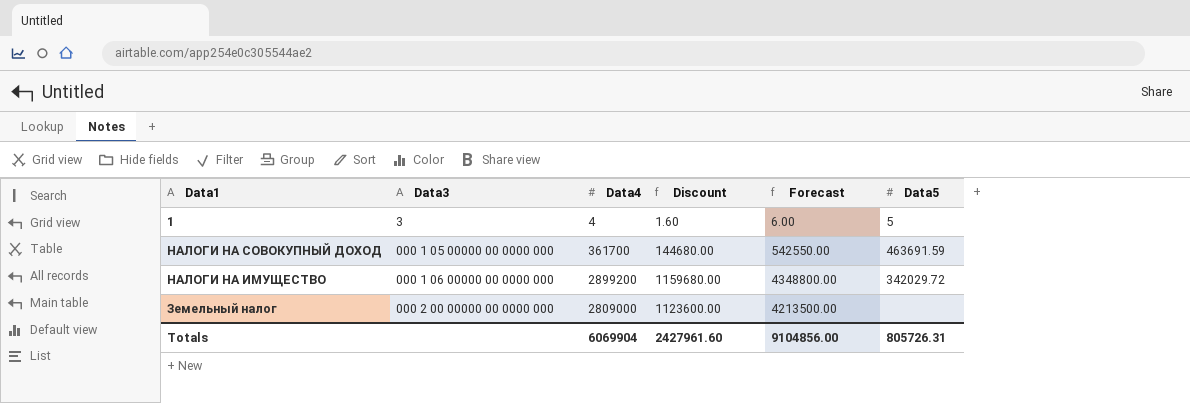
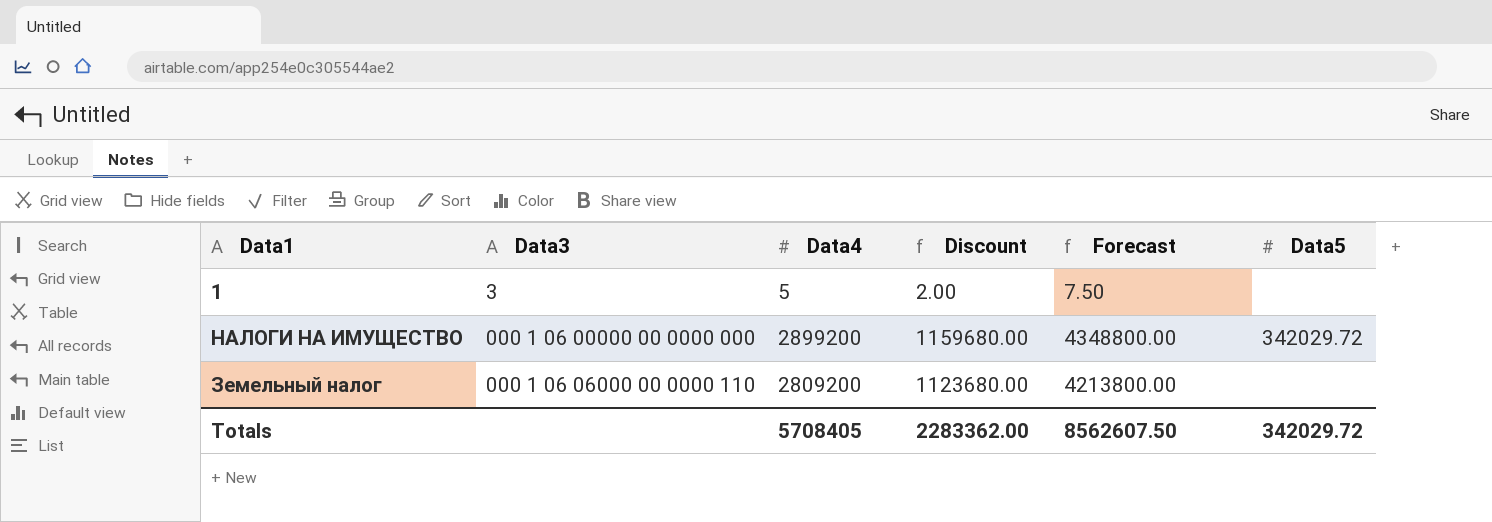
row НАЛОГИ НА СОВОКУПНЫЙ ДОХОД: 000 1 05 00000 00 0000 000 | 361700 | 144680.00 | 542550.00 | 463691.59 -> none
1 | Data4: 4 -> 5
1 | Discount: 1.60 -> 2.00
1 | Forecast: 6.00 -> 7.50
1 | Data5: 5 -> none
Земельный налог | Data3: 000 2 00 00000 00 0000 000 -> 000 1 06 06000 00 0000 110
Земельный налог | Data4: 2809000 -> 2809200
Земельный налог | Discount: 1123600.00 -> 1123680.00
Земельный налог | Forecast: 4213500.00 -> 4213800.00
Totals | Data4: 6069904 -> 5708405
Totals | Discount: 2427961.60 -> 2283362.00
Totals | Forecast: 9104856.00 -> 8562607.50
Totals | Data5: 805726.31 -> 342029.72

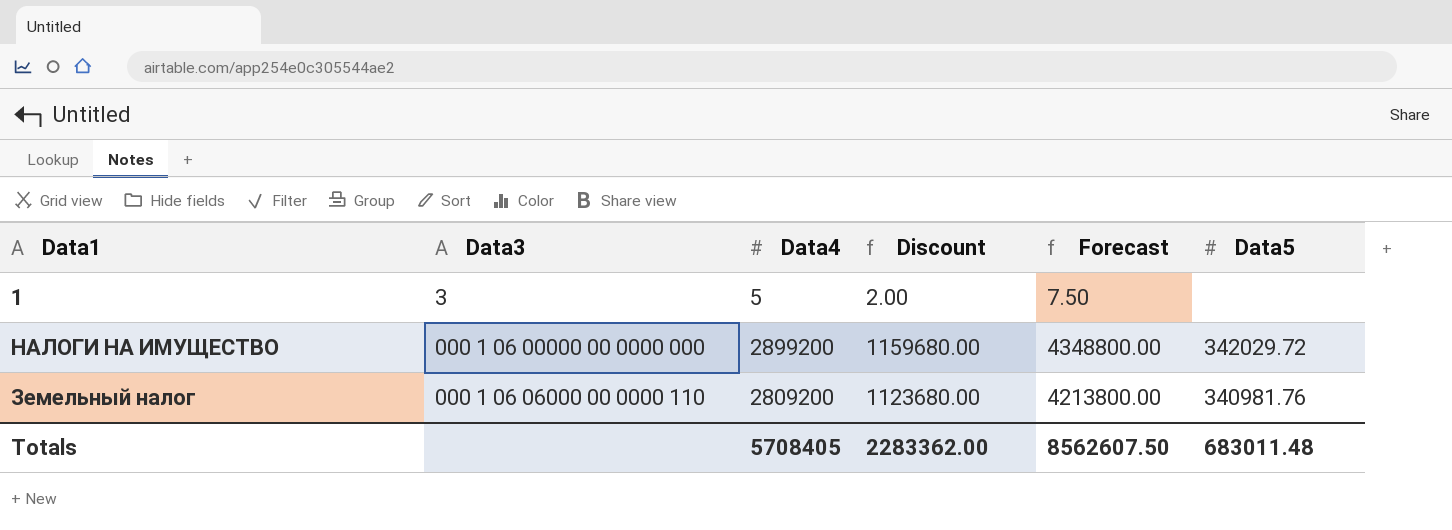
Земельный налог | Data5: none -> 340981.76
Totals | Data5: 342029.72 -> 683011.48

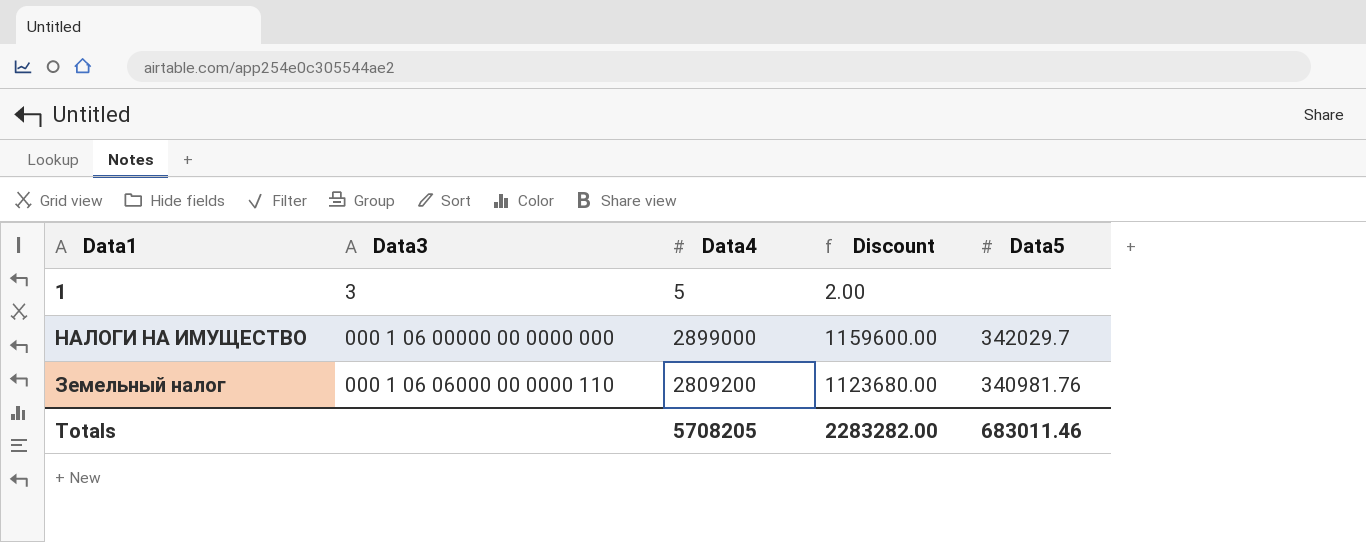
column Forecast | formula: [Data4] * 1.5 -> none
НАЛОГИ НА ИМУЩЕСТВО | Data4: 2899200 -> 2899000
НАЛОГИ НА ИМУЩЕСТВО | Discount: 1159680.00 -> 1159600.00
НАЛОГИ НА ИМУЩЕСТВО | Data5: 342029.72 -> 342029.7
Totals | Data4: 5708405 -> 5708205
Totals | Discount: 2283362.00 -> 2283282.00
Totals | Data5: 683011.48 -> 683011.46

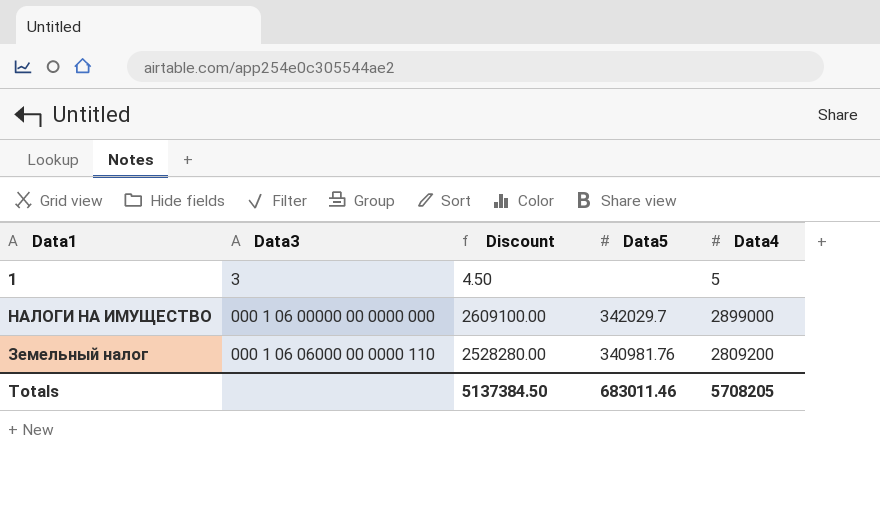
column Discount | formula: [Data4] * 0.4 -> [Data4] * 0.9
column Data4 | position: 3 -> 5
Totals | Discount: 2283282.00 -> 5137384.50

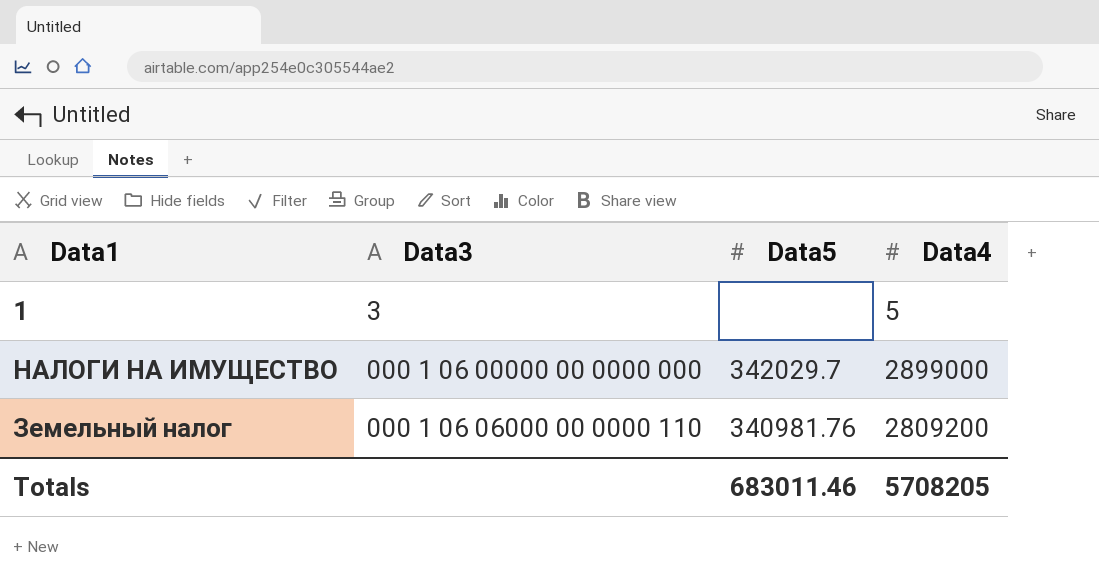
column Discount | formula: [Data4] * 0.9 -> none

